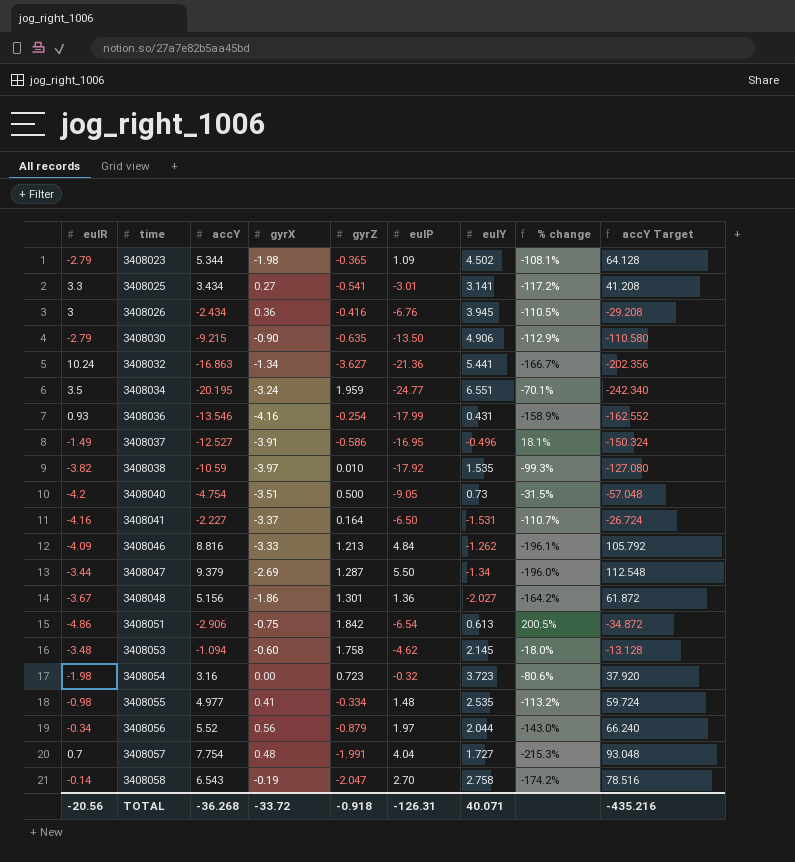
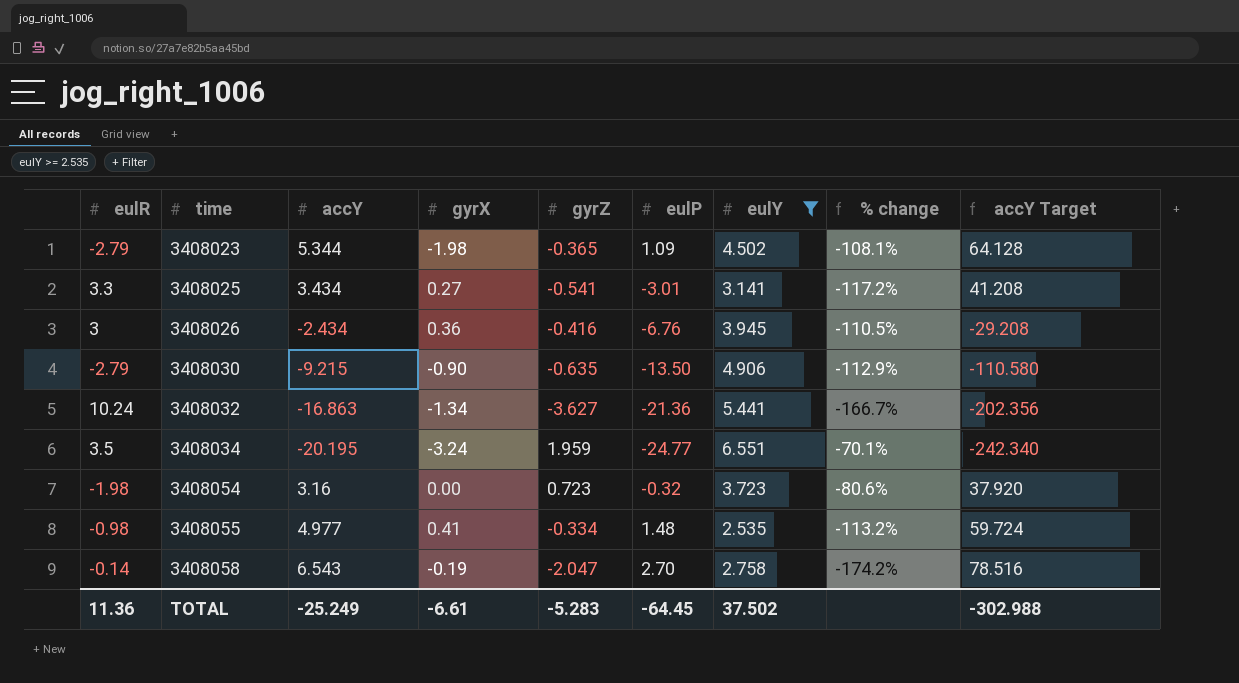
filter: none -> eulY >= 2.535
TOTAL | eulR: -20.56 -> 11.36
TOTAL | accY: -36.268 -> -25.249
TOTAL | gyrX: -33.72 -> -6.61
TOTAL | gyrZ: -0.918 -> -5.283
TOTAL | eulP: -126.31 -> -64.45
TOTAL | eulY: 40.071 -> 37.502
TOTAL | accY Target: -435.216 -> -302.988

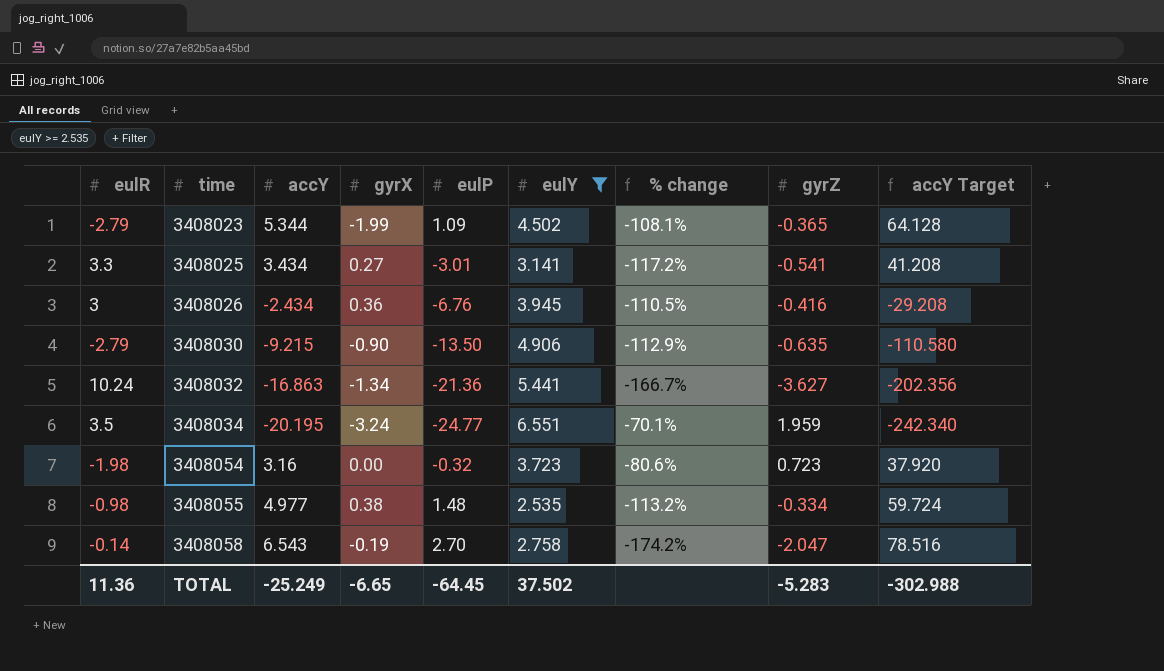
column gyrZ | position: 5 -> 8
3408023 | gyrX: -1.98 -> -1.99
3408055 | gyrX: 0.41 -> 0.38
TOTAL | gyrX: -6.61 -> -6.65

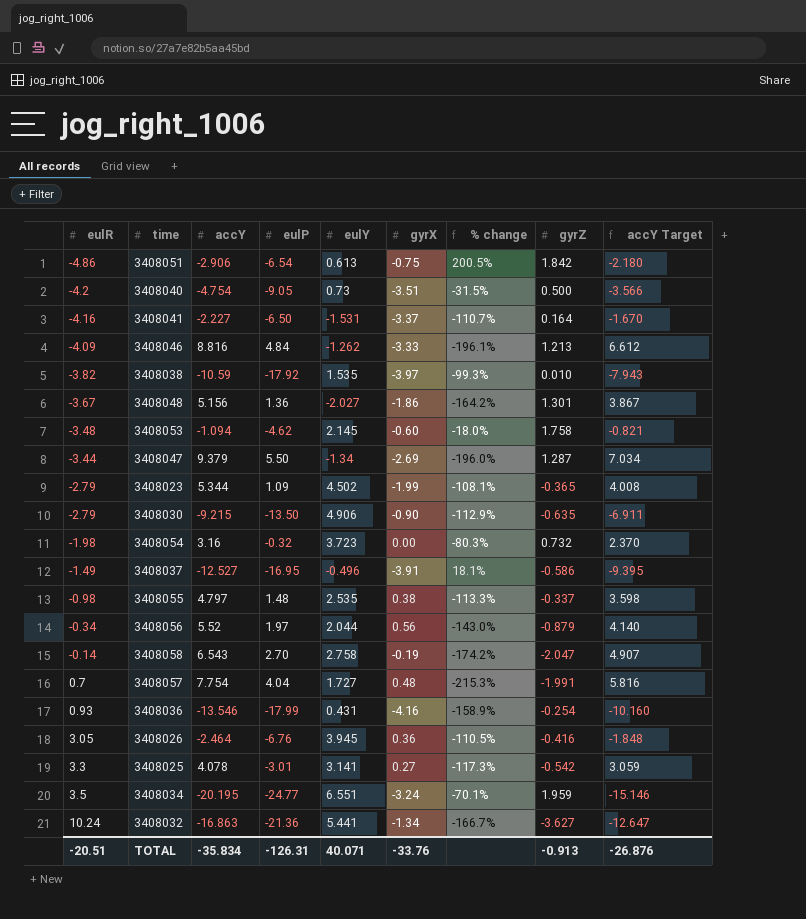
filter: eulY >= 2.535 -> none
row order: time ascending -> eulR ascending
column gyrX | position: 4 -> 6
column accY Target | formula: [accY] * 12 -> [accY] * 0.75
3408054 | % change: -80.6% -> -80.3%
3408054 | gyrZ: 0.723 -> 0.732
3408055 | accY: 4.977 -> 4.797
3408055 | % change: -113.2% -> -113.3%
3408055 | gyrZ: -0.334 -> -0.337
3408026 | eulR: 3 -> 3.05
3408026 | accY: -2.434 -> -2.464
3408025 | accY: 3.434 -> 4.078
3408025 | % change: -117.2% -> -117.3%
3408025 | gyrZ: -0.541 -> -0.542
TOTAL | eulR: 11.36 -> -20.51
TOTAL | accY: -25.249 -> -35.834
TOTAL | eulP: -64.45 -> -126.31
TOTAL | eulY: 37.502 -> 40.071
TOTAL | gyrX: -6.65 -> -33.76
TOTAL | gyrZ: -5.283 -> -0.913
TOTAL | accY Target: -302.988 -> -26.876

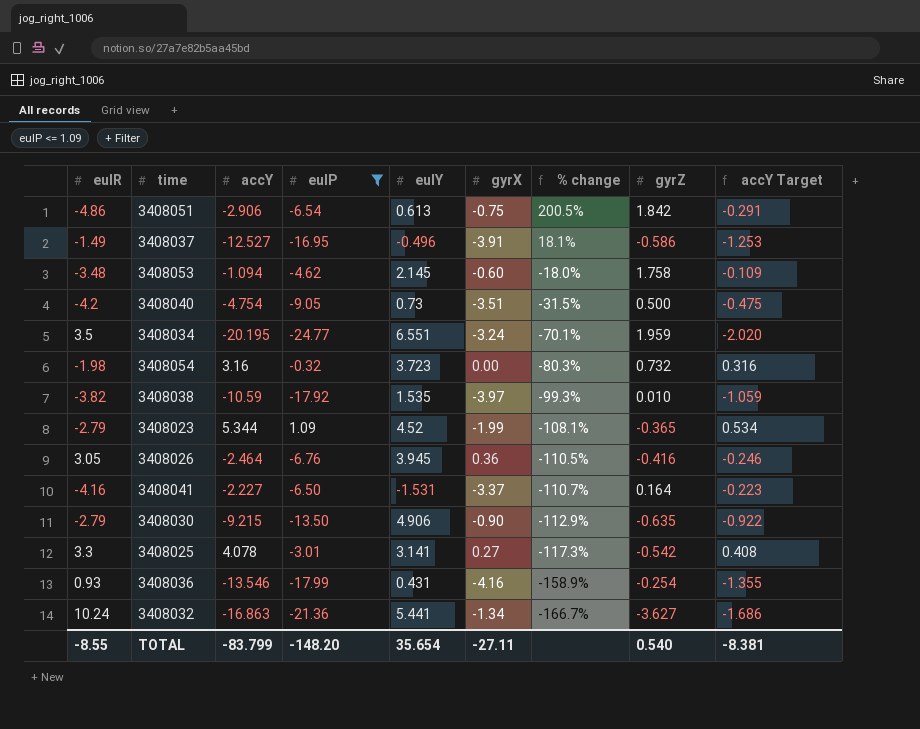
filter: none -> eulP <= 1.09
row order: eulR ascending -> % change descending
column accY Target | formula: [accY] * 0.75 -> [accY] * 0.1
3408023 | eulY: 4.502 -> 4.52
TOTAL | eulR: -20.51 -> -8.55
TOTAL | accY: -35.834 -> -83.799
TOTAL | eulP: -126.31 -> -148.20
TOTAL | eulY: 40.071 -> 35.654
TOTAL | gyrX: -33.76 -> -27.11
TOTAL | gyrZ: -0.913 -> 0.540
TOTAL | accY Target: -26.876 -> -8.381

